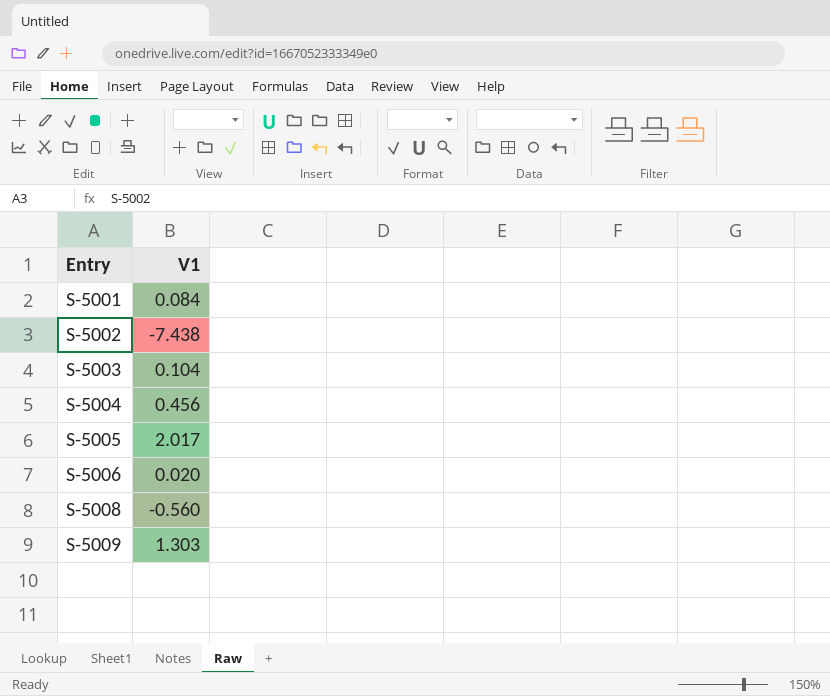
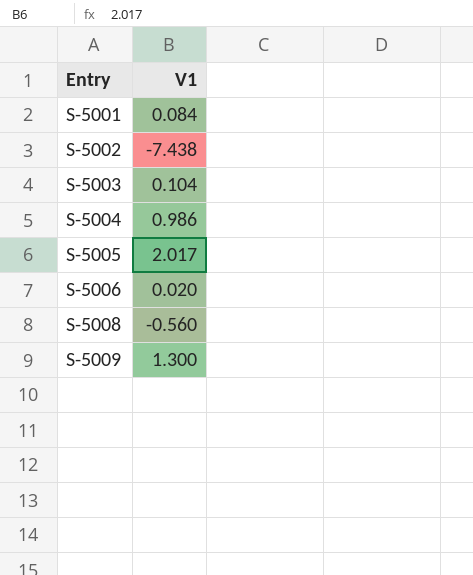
S-5004 | V1: 0.456 -> 0.986
S-5009 | V1: 1.303 -> 1.300

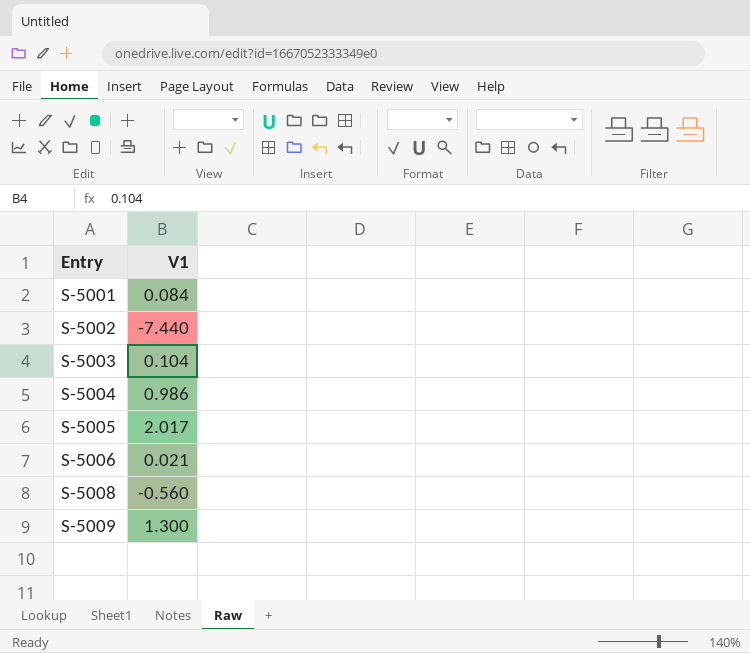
S-5002 | V1: -7.438 -> -7.440
S-5006 | V1: 0.020 -> 0.021

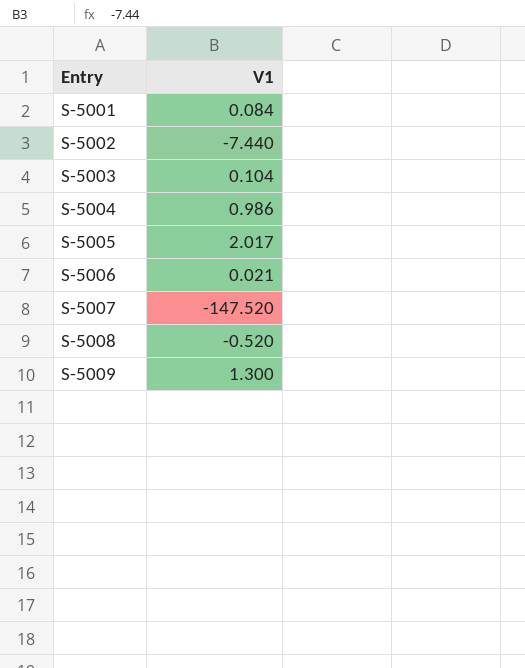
row S-5007: none -> -147.520
S-5008 | V1: -0.560 -> -0.520

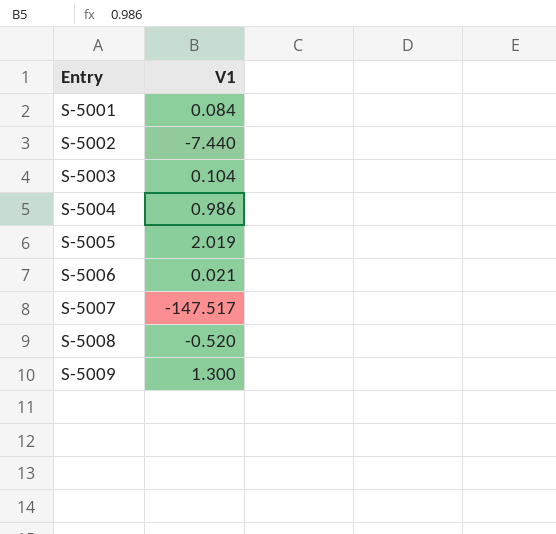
S-5005 | V1: 2.017 -> 2.019
S-5007 | V1: -147.520 -> -147.517

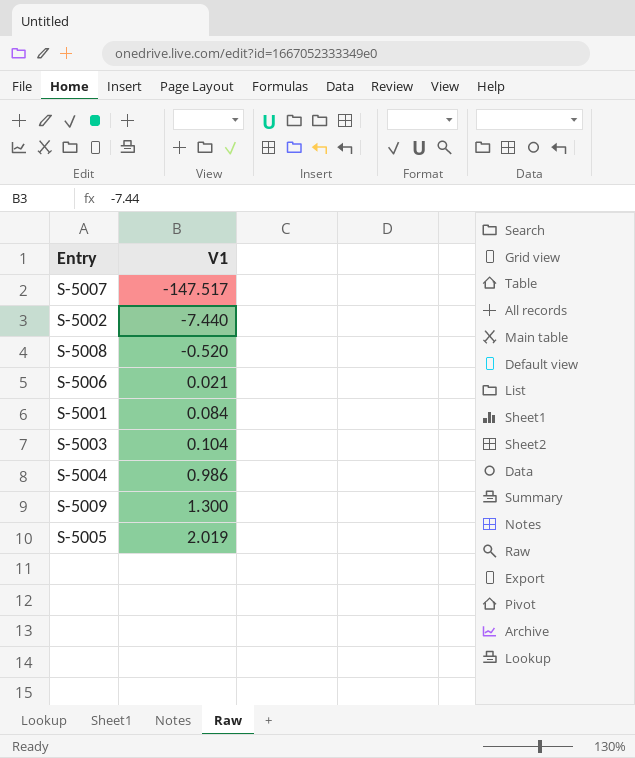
row order: Entry ascending -> V1 ascending

